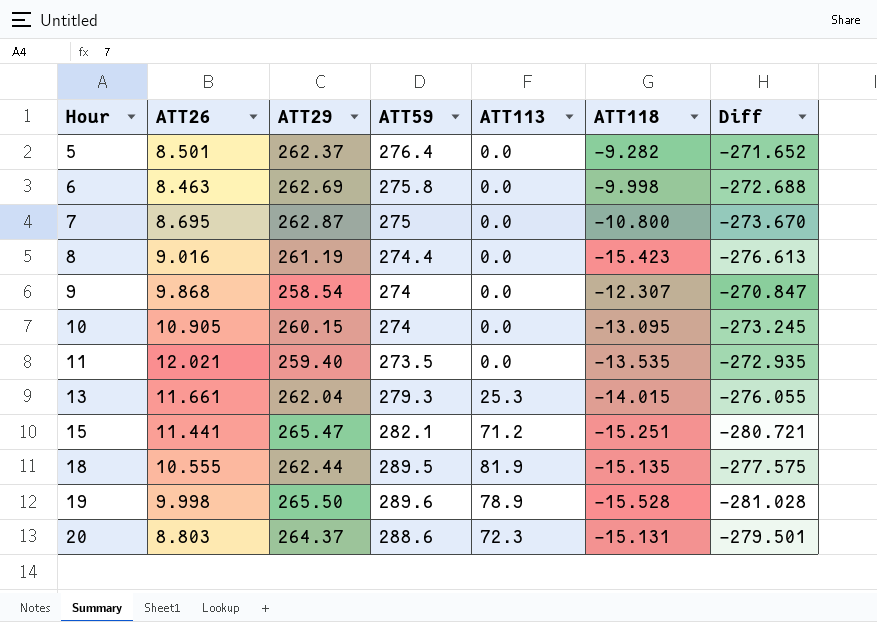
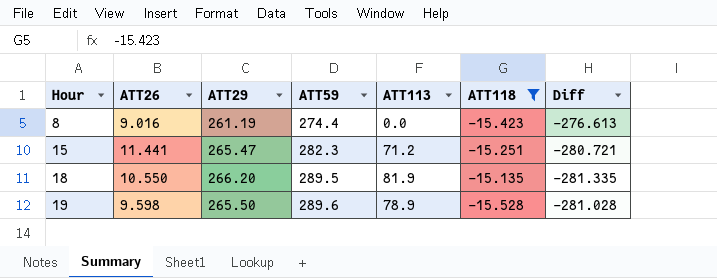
filter: none -> ATT118 <= -15.135
15 | ATT59: 282.1 -> 282.3
18 | ATT26: 10.555 -> 10.550
18 | ATT29: 262.44 -> 266.20
18 | Diff: -277.575 -> -281.335
19 | ATT26: 9.998 -> 9.598

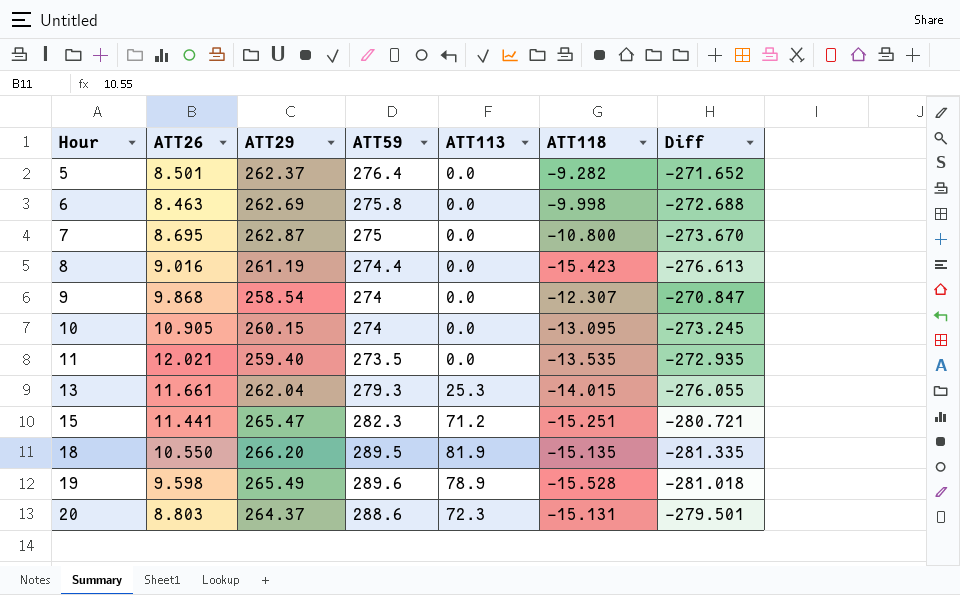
filter: ATT118 <= -15.135 -> none
19 | ATT29: 265.50 -> 265.49
19 | Diff: -281.028 -> -281.018

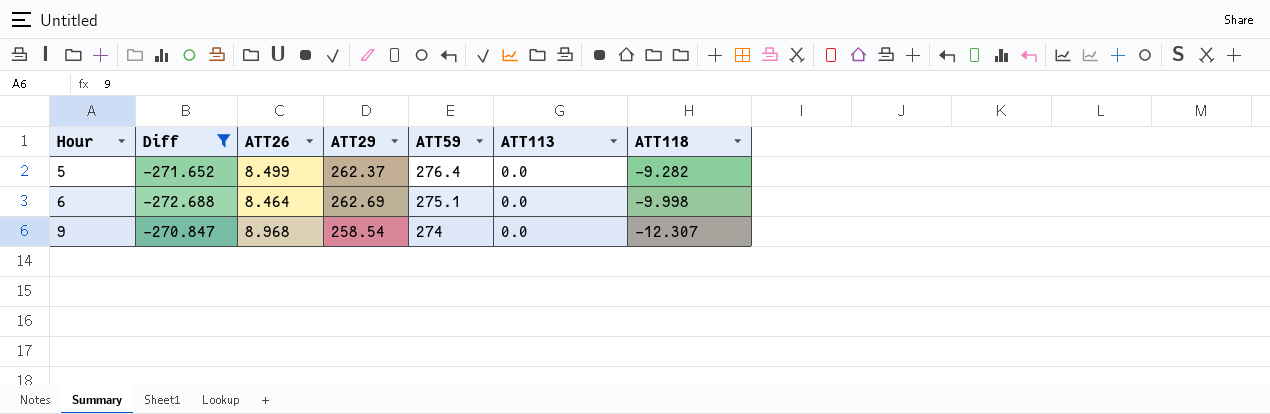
filter: none -> Diff >= -272.688
column Diff | position: 7 -> 2
5 | ATT26: 8.501 -> 8.499
6 | ATT26: 8.463 -> 8.464
6 | ATT59: 275.8 -> 275.1
9 | ATT26: 9.868 -> 8.968

